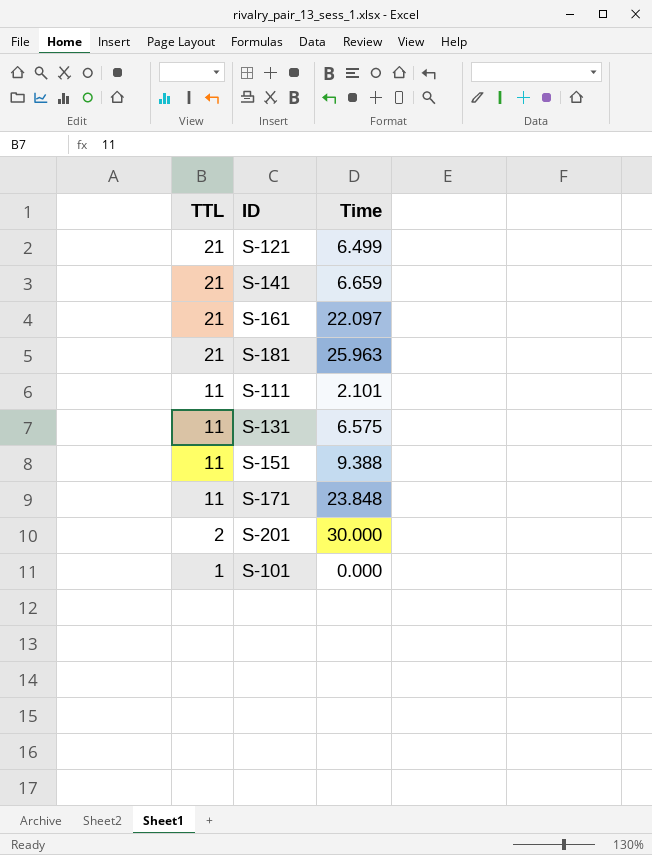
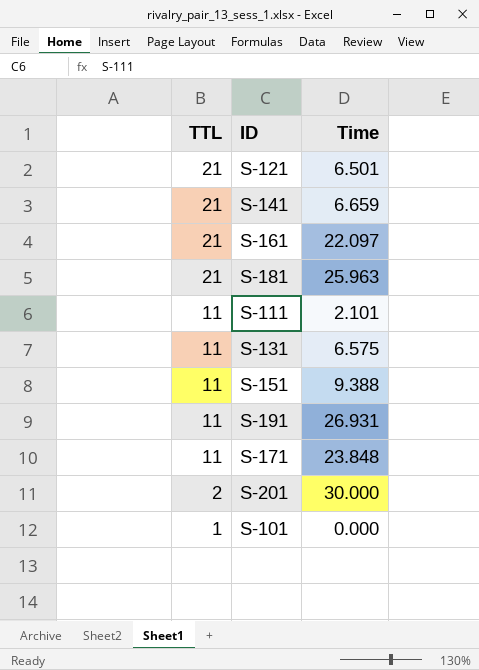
S-121 | Time: 6.499 -> 6.501
row S-191: none -> 11 | 26.931

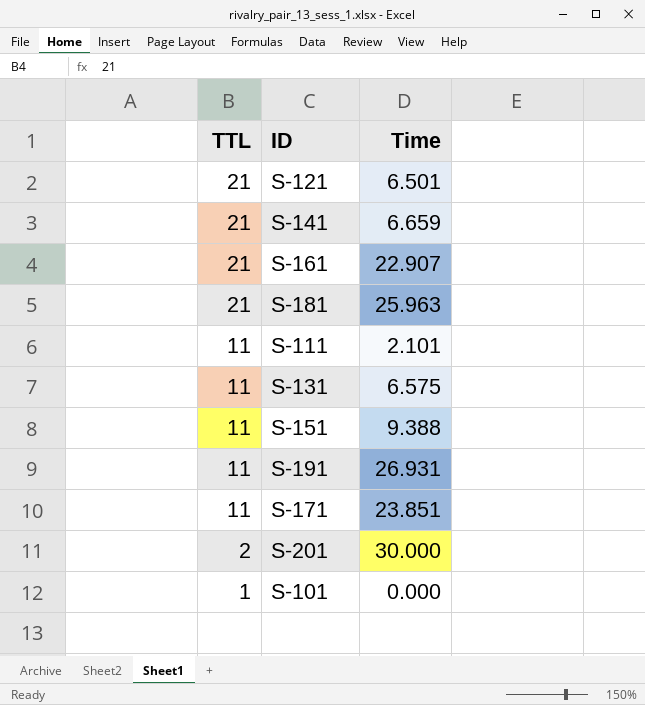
S-161 | Time: 22.097 -> 22.907
S-171 | Time: 23.848 -> 23.851

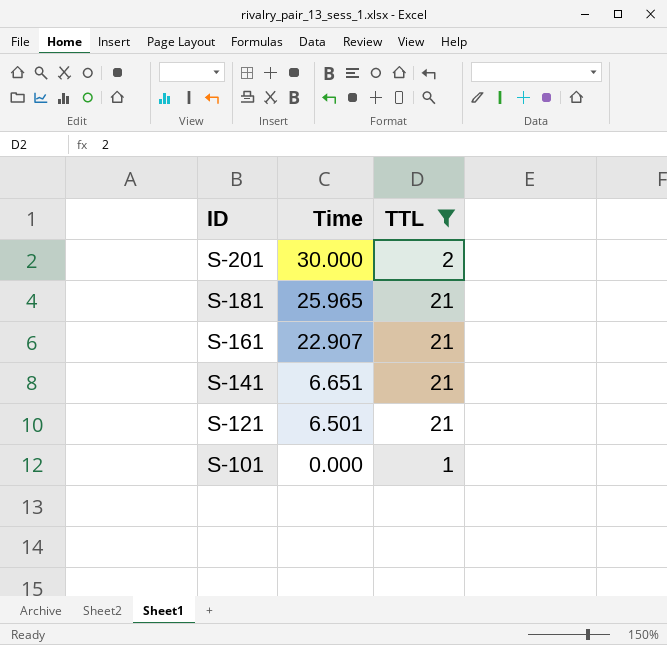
filter: none -> TTL != 11
row order: TTL descending -> ID descending
column TTL | position: 1 -> 3
S-181 | Time: 25.963 -> 25.965
S-141 | Time: 6.659 -> 6.651

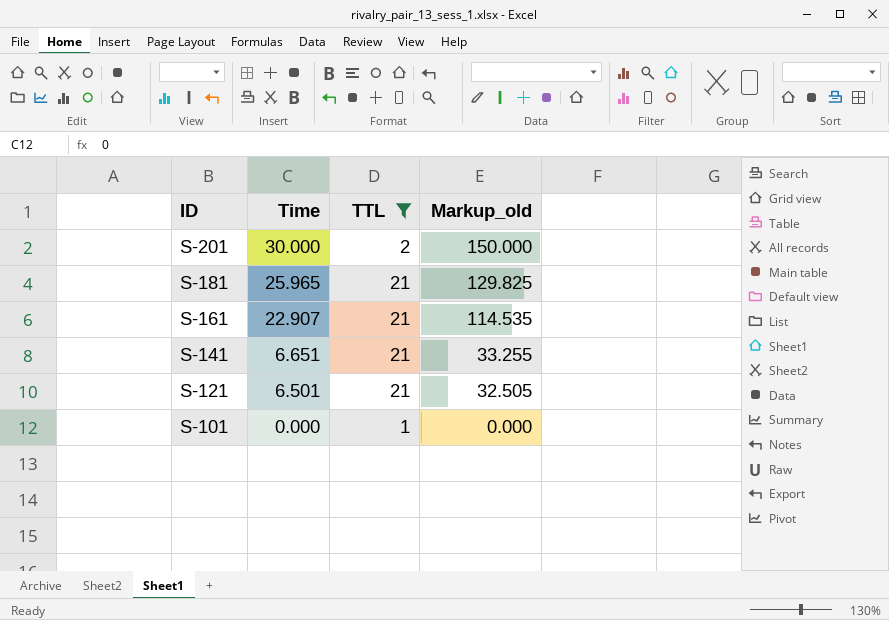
column Markup_old | formula: none -> [Time] * 5

